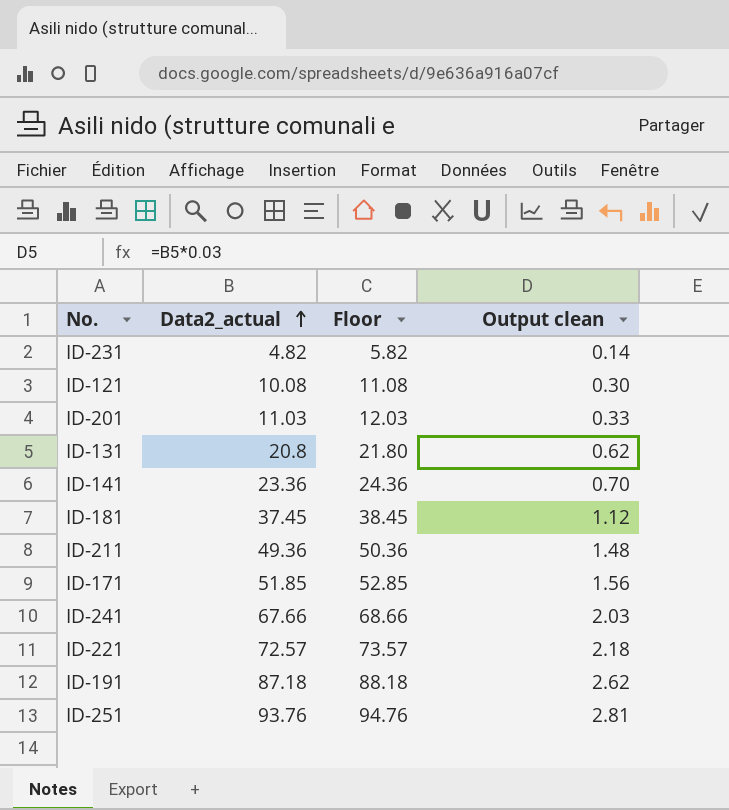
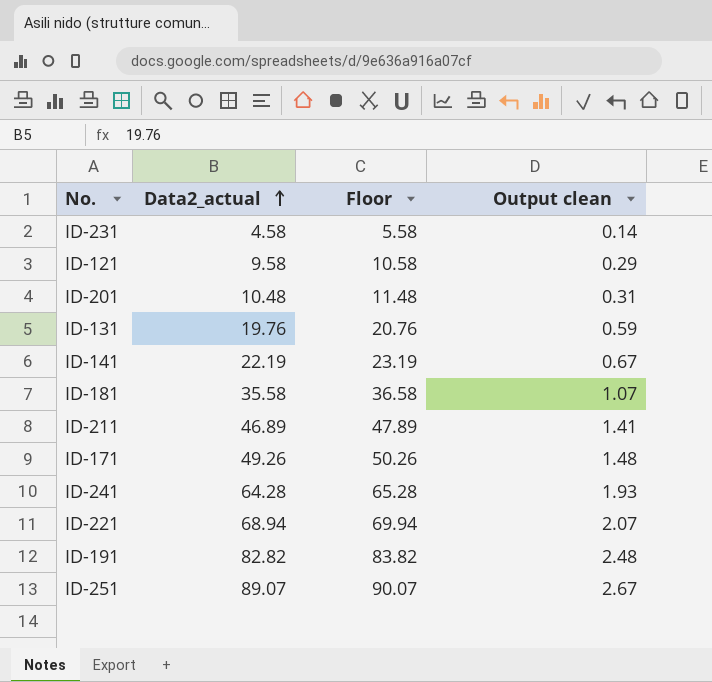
ID-231 | Data2_actual: 4.82 -> 4.58
ID-231 | Floor: 5.82 -> 5.58
ID-121 | Data2_actual: 10.08 -> 9.58
ID-121 | Floor: 11.08 -> 10.58
ID-121 | Output clean: 0.30 -> 0.29
ID-201 | Data2_actual: 11.03 -> 10.48
ID-201 | Floor: 12.03 -> 11.48
ID-201 | Output clean: 0.33 -> 0.31
ID-131 | Data2_actual: 20.8 -> 19.76
ID-131 | Floor: 21.80 -> 20.76
ID-131 | Output clean: 0.62 -> 0.59
ID-141 | Data2_actual: 23.36 -> 22.19
ID-141 | Floor: 24.36 -> 23.19
ID-141 | Output clean: 0.70 -> 0.67
ID-181 | Data2_actual: 37.45 -> 35.58
ID-181 | Floor: 38.45 -> 36.58
ID-181 | Output clean: 1.12 -> 1.07
ID-211 | Data2_actual: 49.36 -> 46.89
ID-211 | Floor: 50.36 -> 47.89
ID-211 | Output clean: 1.48 -> 1.41
ID-171 | Data2_actual: 51.85 -> 49.26
ID-171 | Floor: 52.85 -> 50.26
ID-171 | Output clean: 1.56 -> 1.48
ID-241 | Data2_actual: 67.66 -> 64.28
ID-241 | Floor: 68.66 -> 65.28
ID-241 | Output clean: 2.03 -> 1.93
ID-221 | Data2_actual: 72.57 -> 68.94
ID-221 | Floor: 73.57 -> 69.94
ID-221 | Output clean: 2.18 -> 2.07
ID-191 | Data2_actual: 87.18 -> 82.82
ID-191 | Floor: 88.18 -> 83.82
ID-191 | Output clean: 2.62 -> 2.48
ID-251 | Data2_actual: 93.76 -> 89.07
ID-251 | Floor: 94.76 -> 90.07
ID-251 | Output clean: 2.81 -> 2.67

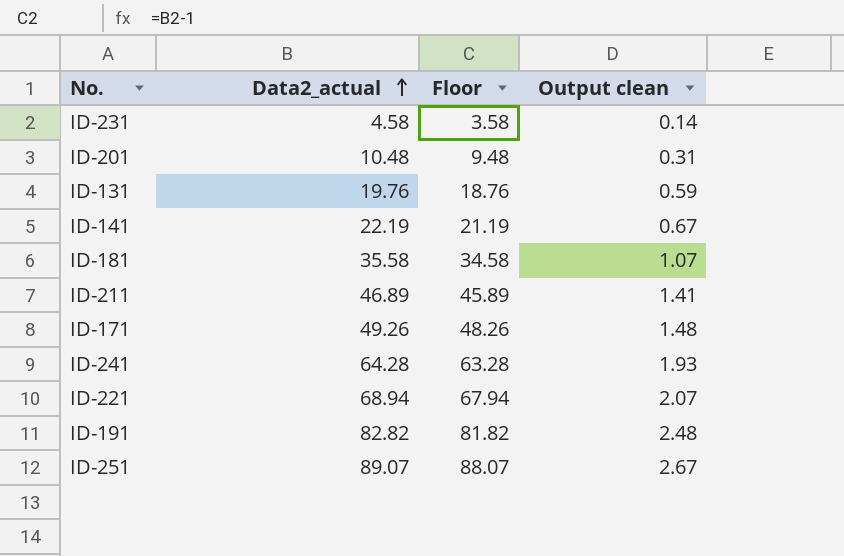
column Floor | formula: [Data2_actual] + 1 -> [Data2_actual] - 1
row ID-121: 9.58 | 10.58 | 0.29 -> none

